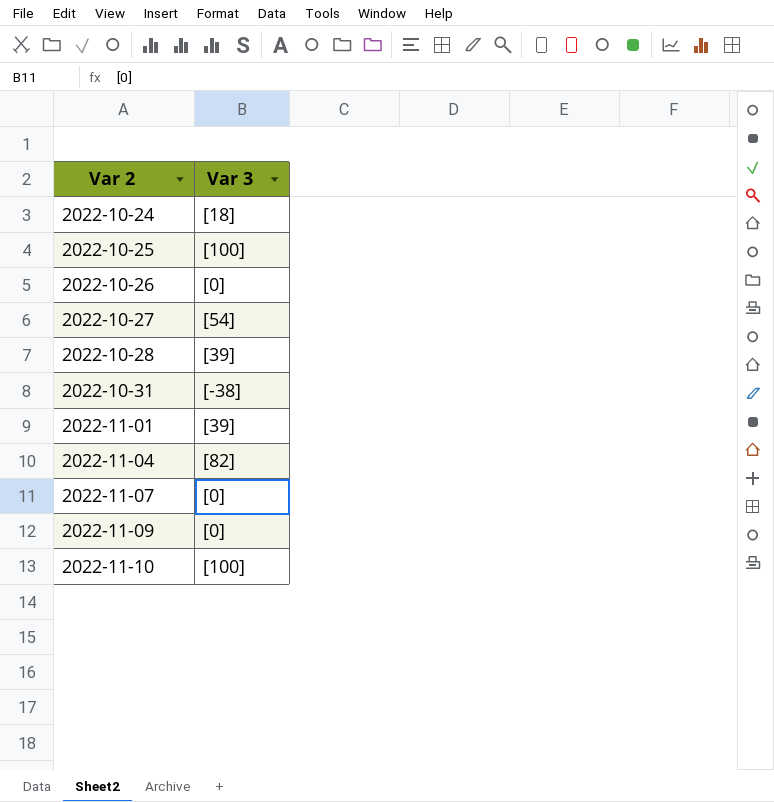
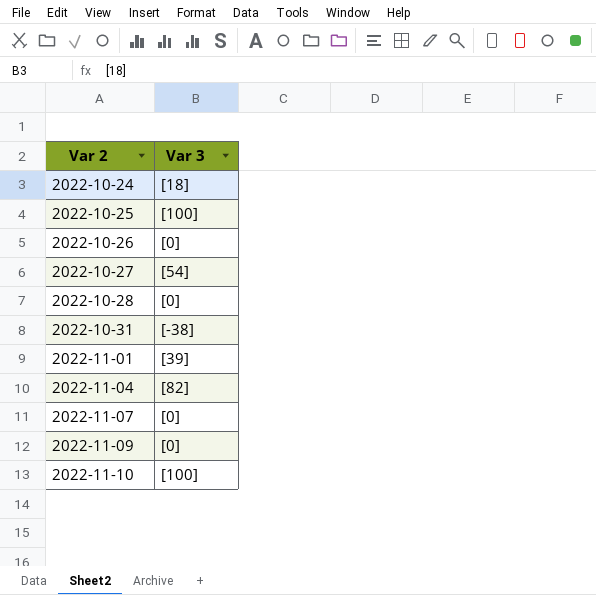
2022-10-28 | Var 3: [39] -> [0]

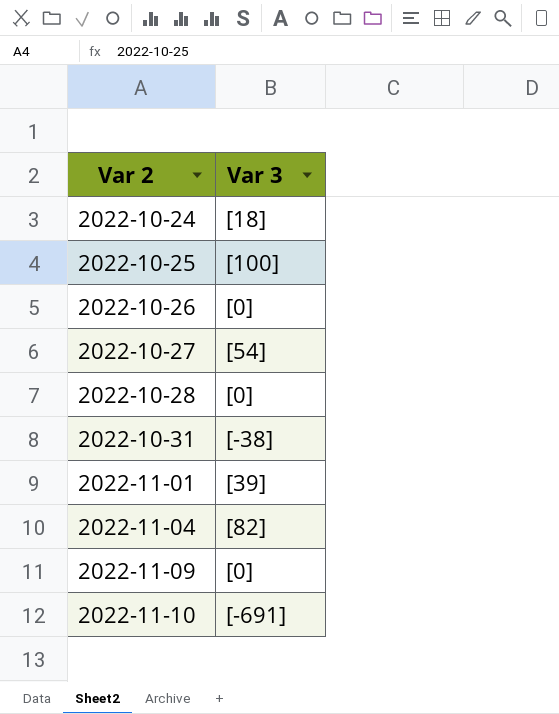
row 2022-11-07: [0] -> none
2022-11-10 | Var 3: [100] -> [-691]

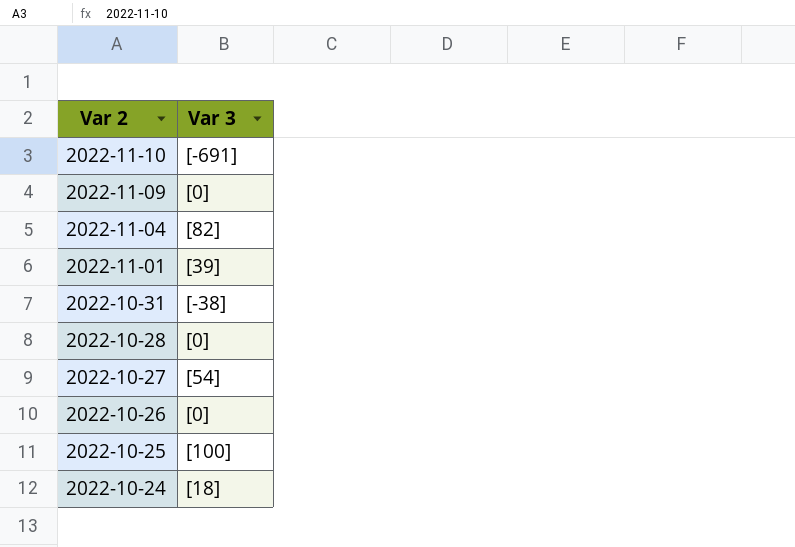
row order: Var 2 ascending -> Var 2 descending

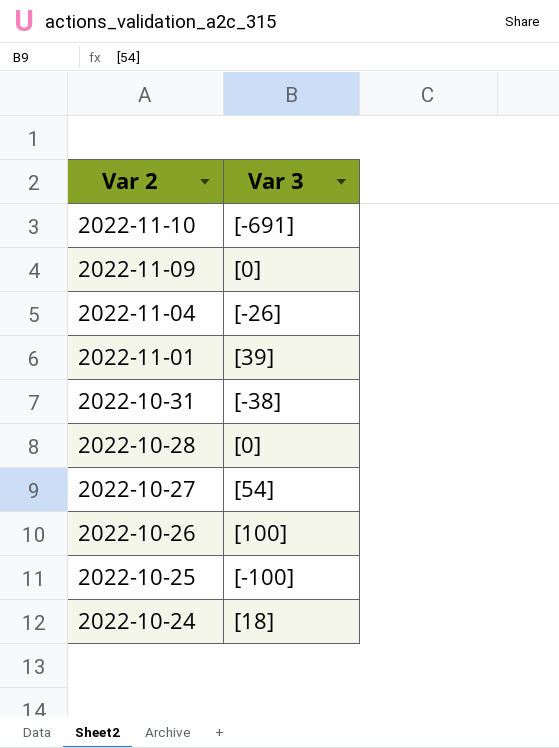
2022-11-04 | Var 3: [82] -> [-26]
2022-10-26 | Var 3: [0] -> [100]
2022-10-25 | Var 3: [100] -> [-100]

